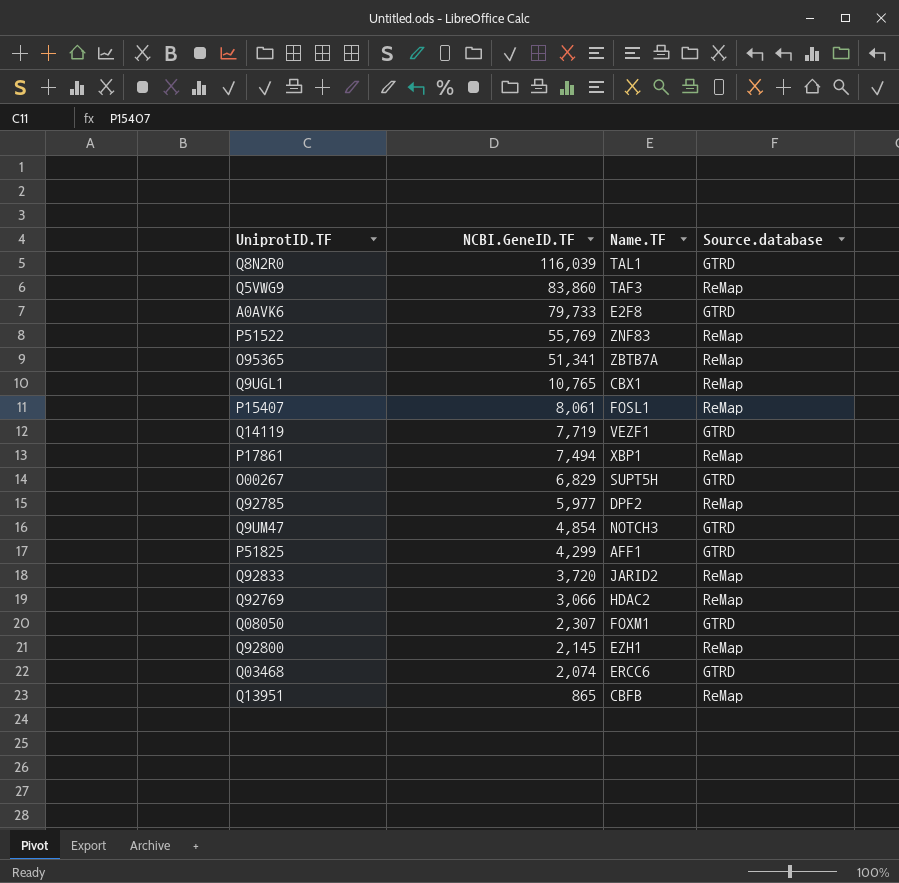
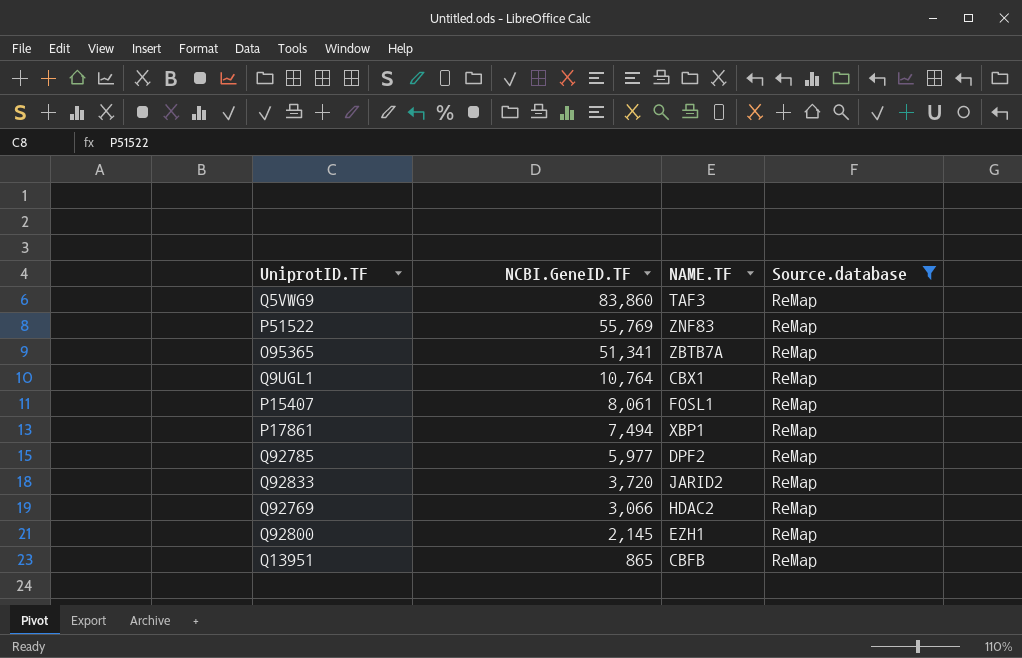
filter: none -> Source.database = ReMap
column name: Name.TF -> NAME.TF
Q9UGL1 | NCBI.GeneID.TF: 10,765 -> 10,764

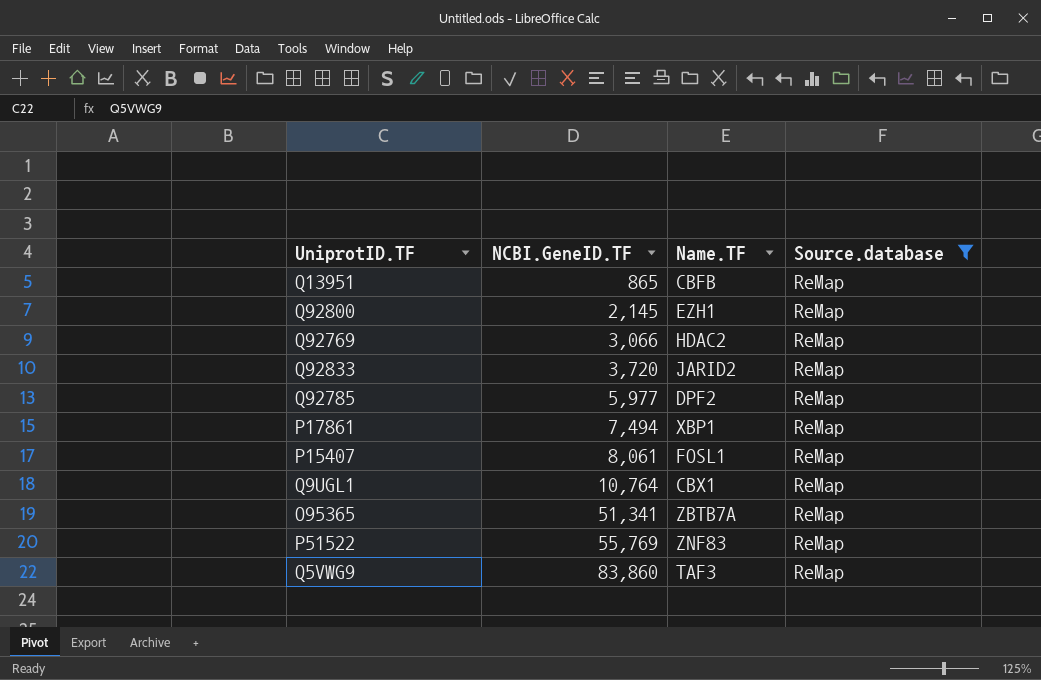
row order: NCBI.GeneID.TF descending -> NCBI.GeneID.TF ascending
column name: NAME.TF -> Name.TF

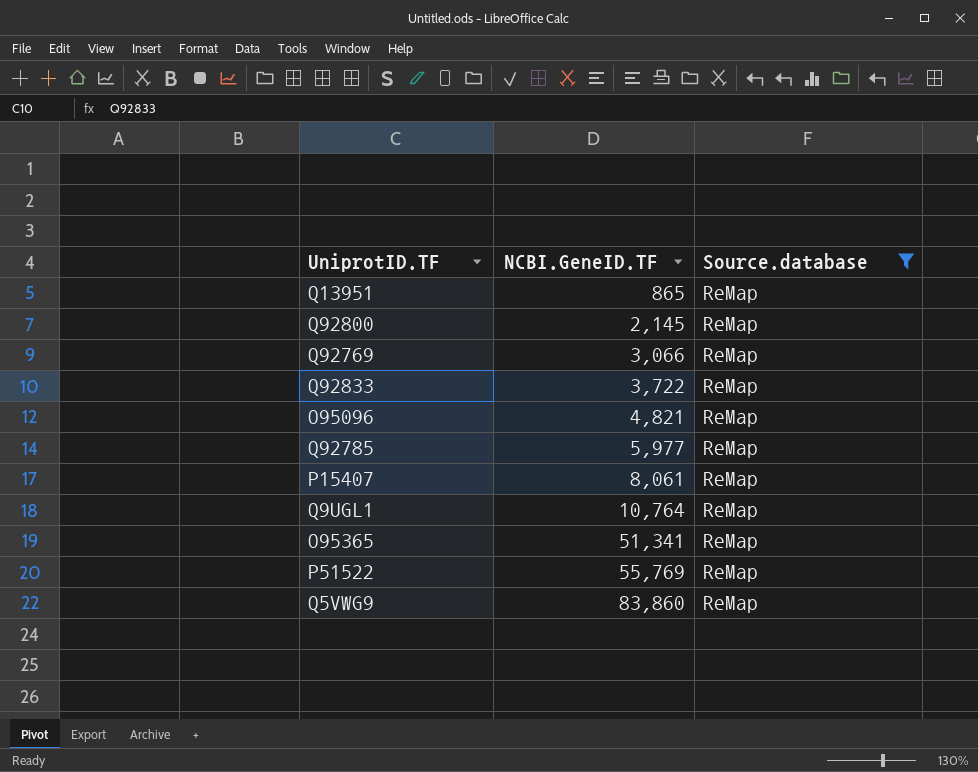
column Name.TF | position: 3 -> none
row P17861: 7,494 | XBP1 | ReMap -> none
Q92833 | NCBI.GeneID.TF: 3,720 -> 3,722
row O95096: none -> 4,821 | ReMap

